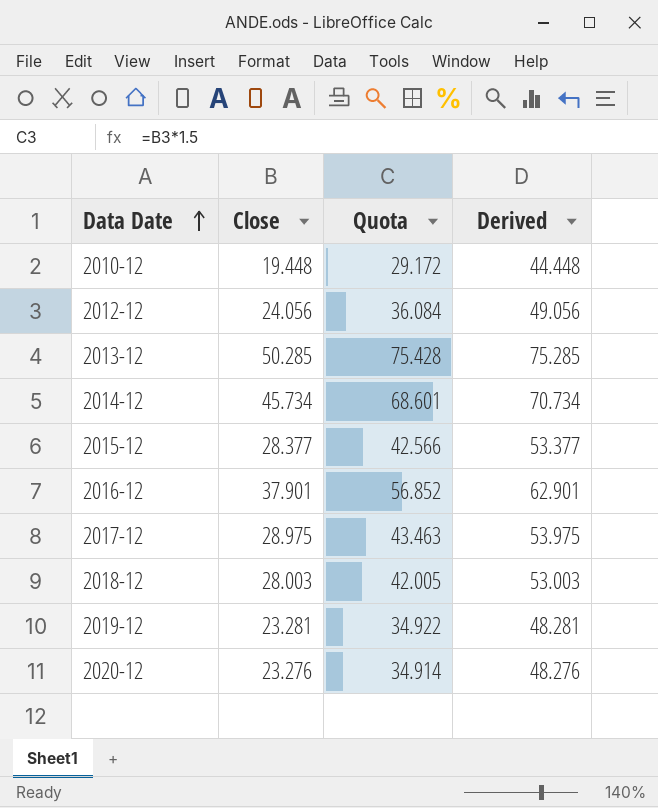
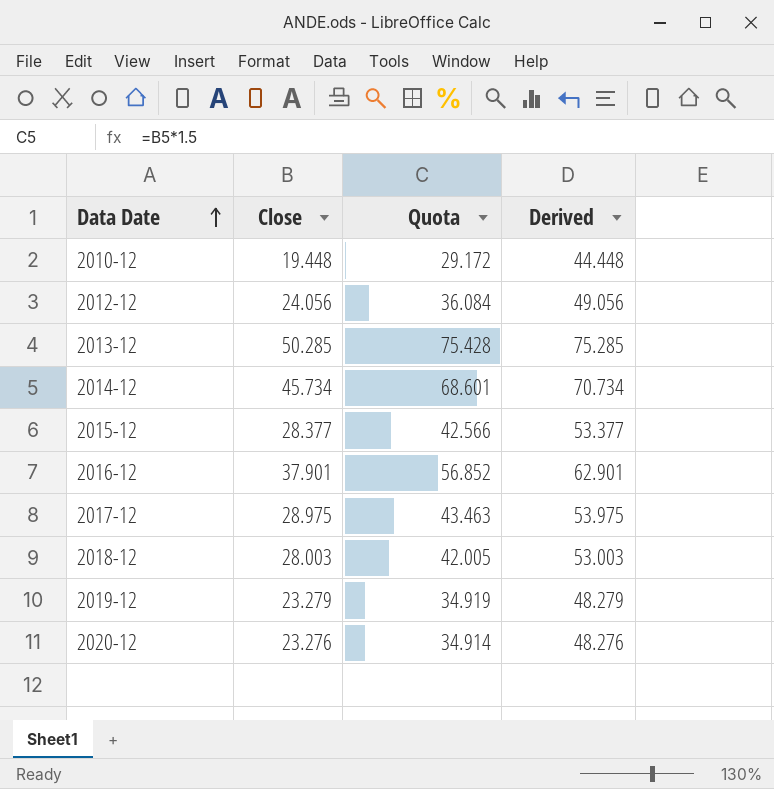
2019-12 | Close: 23.281 -> 23.279
2019-12 | Quota: 34.922 -> 34.919
2019-12 | Derived: 48.281 -> 48.279

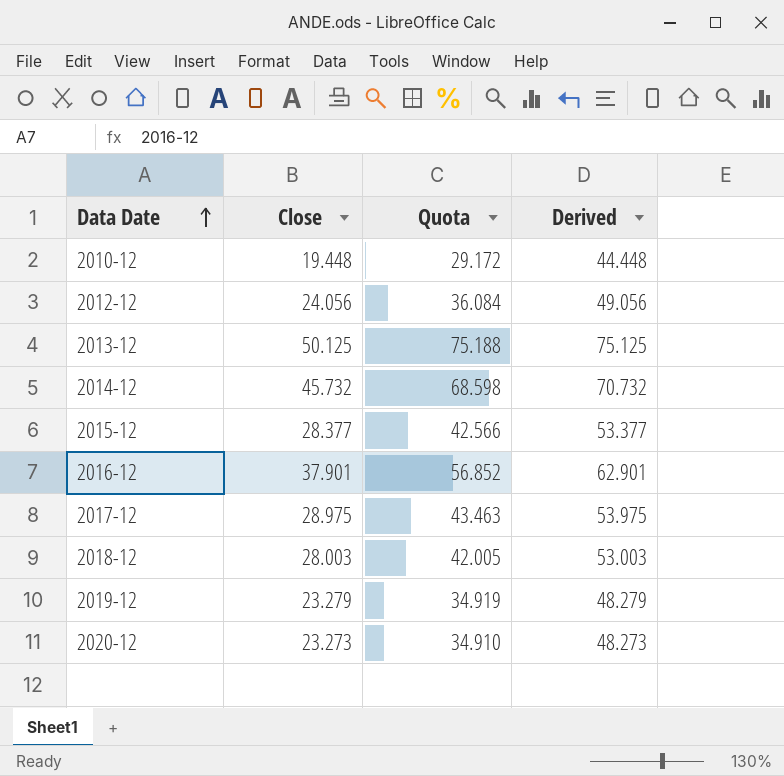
2013-12 | Close: 50.285 -> 50.125
2013-12 | Quota: 75.428 -> 75.188
2013-12 | Derived: 75.285 -> 75.125
2014-12 | Close: 45.734 -> 45.732
2014-12 | Quota: 68.601 -> 68.598
2014-12 | Derived: 70.734 -> 70.732
2020-12 | Close: 23.276 -> 23.273
2020-12 | Quota: 34.914 -> 34.910
2020-12 | Derived: 48.276 -> 48.273

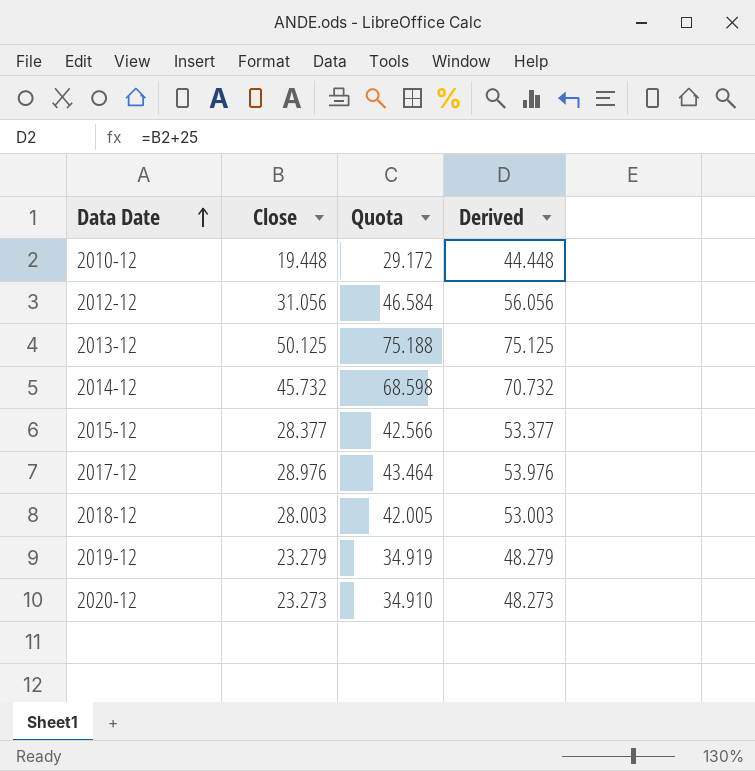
row 2016-12: 37.901 | 56.852 | 62.901 -> none
2012-12 | Close: 24.056 -> 31.056
2012-12 | Quota: 36.084 -> 46.584
2012-12 | Derived: 49.056 -> 56.056
2017-12 | Close: 28.975 -> 28.976
2017-12 | Quota: 43.463 -> 43.464
2017-12 | Derived: 53.975 -> 53.976

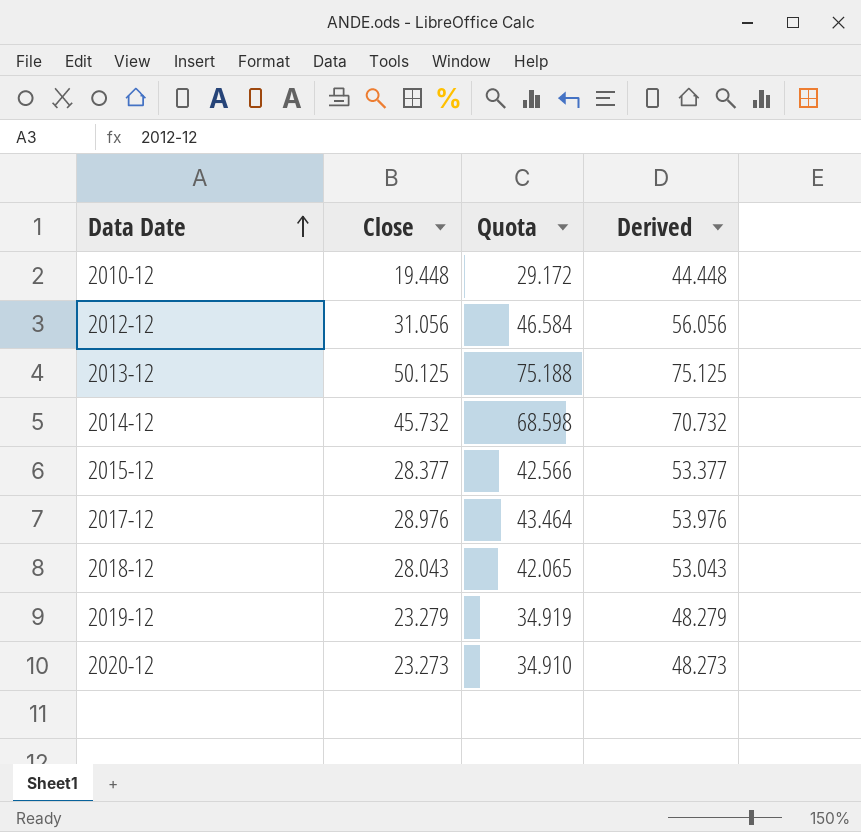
2018-12 | Close: 28.003 -> 28.043
2018-12 | Quota: 42.005 -> 42.065
2018-12 | Derived: 53.003 -> 53.043

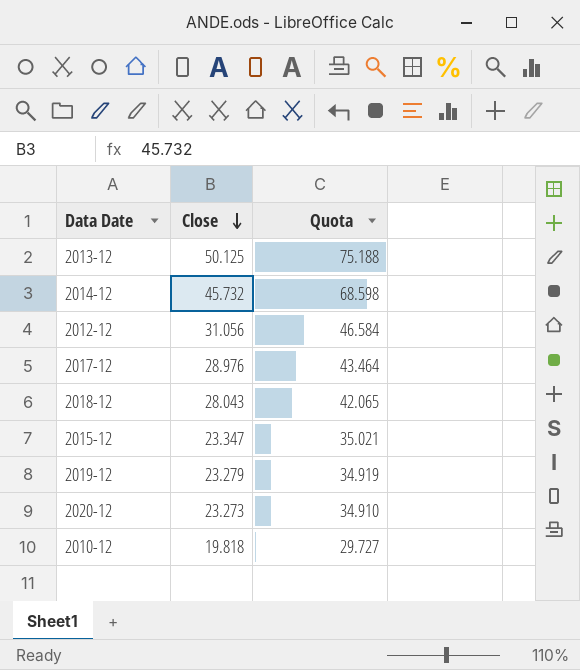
row order: Data Date ascending -> Close descending
column Derived | formula: [Close] + 25 -> none
2015-12 | Close: 28.377 -> 23.347
2015-12 | Quota: 42.566 -> 35.021
2010-12 | Close: 19.448 -> 19.818
2010-12 | Quota: 29.172 -> 29.727

